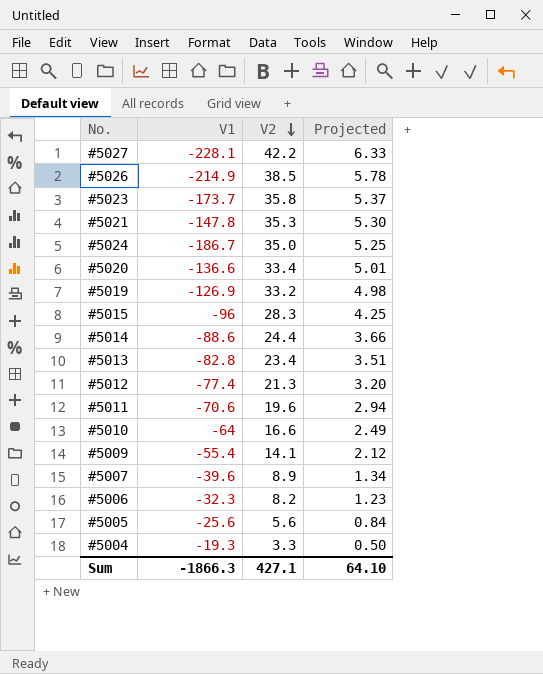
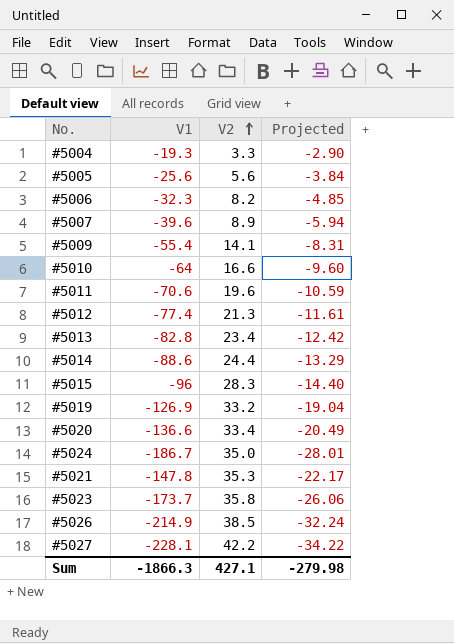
row order: V2 descending -> V2 ascending
column Projected | formula: [V2] * 0.15 -> [V1] * 0.15
Sum | Projected: 64.10 -> -279.98

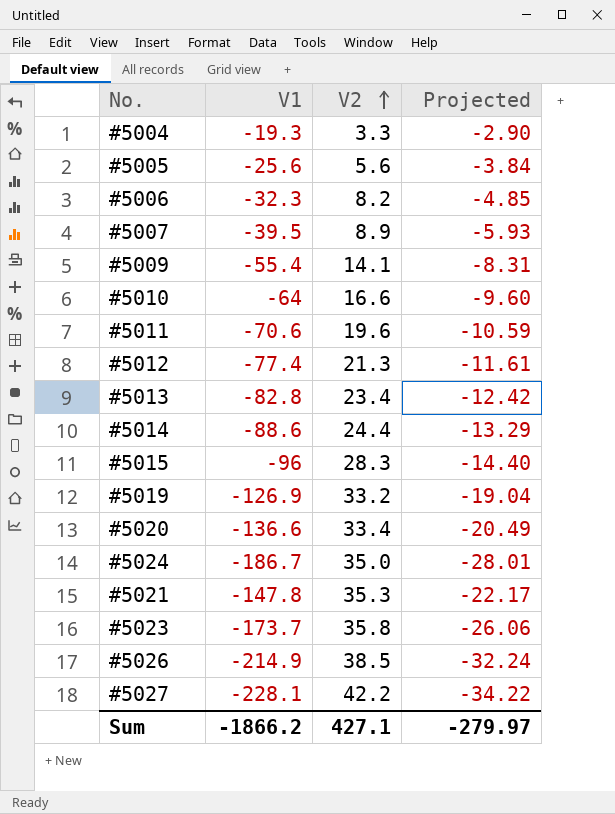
#5007 | V1: -39.6 -> -39.5
#5007 | Projected: -5.94 -> -5.93
Sum | V1: -1866.3 -> -1866.2
Sum | Projected: -279.98 -> -279.97

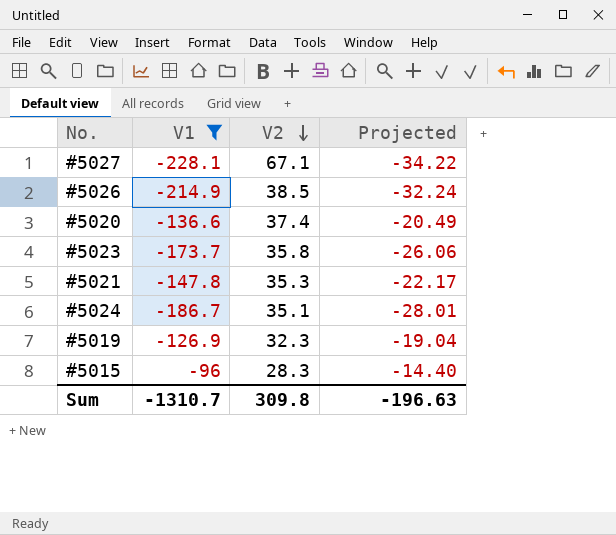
filter: none -> V1 <= -96
row order: V2 ascending -> V2 descending
#5027 | V2: 42.2 -> 67.1
#5020 | V2: 33.4 -> 37.4
#5024 | V2: 35.0 -> 35.1
#5019 | V2: 33.2 -> 32.3
Sum | V1: -1866.2 -> -1310.7
Sum | V2: 427.1 -> 309.8
Sum | Projected: -279.97 -> -196.63

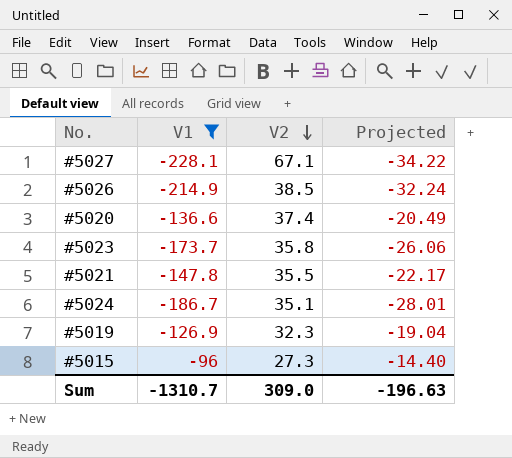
#5021 | V2: 35.3 -> 35.5
#5015 | V2: 28.3 -> 27.3
Sum | V2: 309.8 -> 309.0

